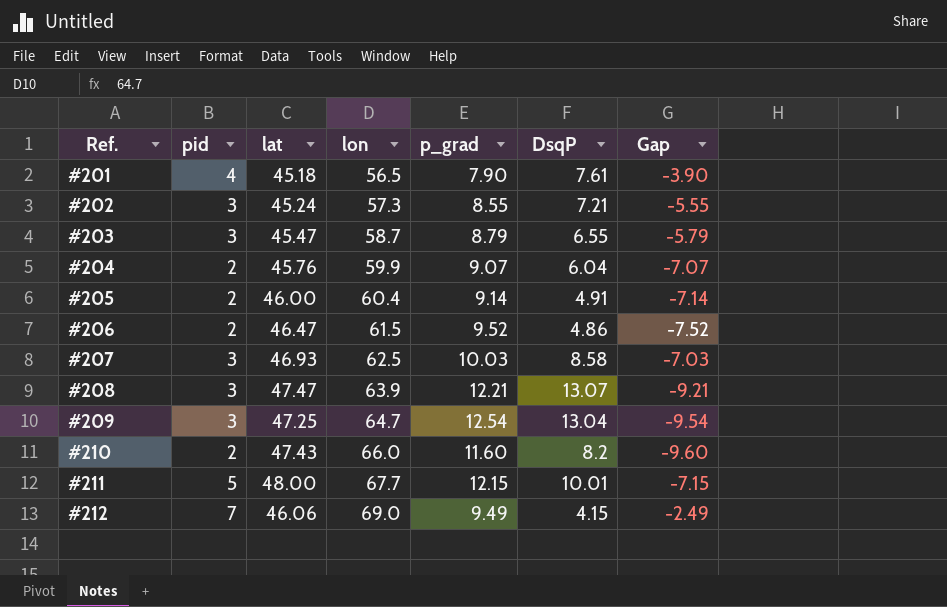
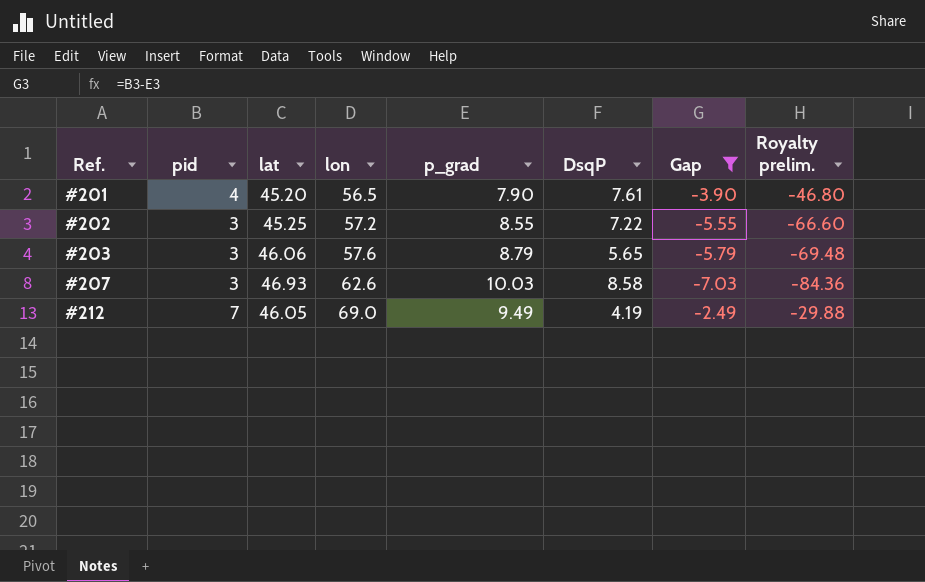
filter: none -> Gap >= -7.03
column Royalty prelim. | formula: none -> [Gap] * 12
#201 | lat: 45.18 -> 45.20
#202 | lat: 45.24 -> 45.25
#202 | lon: 57.3 -> 57.2
#202 | DsqP: 7.21 -> 7.22
#203 | lat: 45.47 -> 46.06
#203 | lon: 58.7 -> 57.6
#203 | DsqP: 6.55 -> 5.65
#207 | lon: 62.5 -> 62.6
#212 | lat: 46.06 -> 46.05
#212 | DsqP: 4.15 -> 4.19

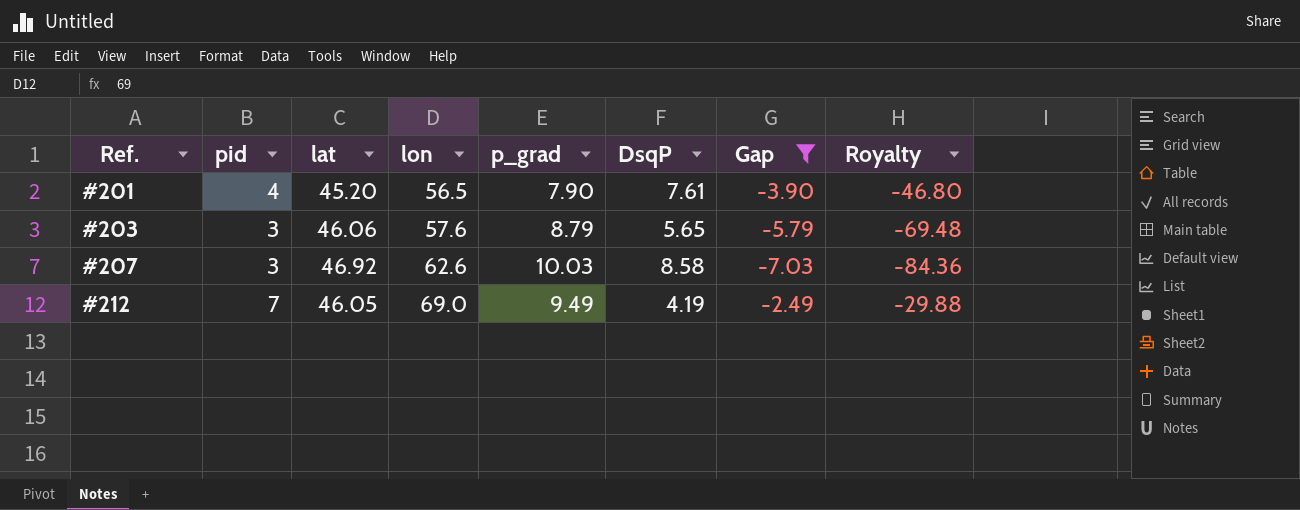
column name: Royalty prelim. -> Royalty
row #202: 3 | 45.25 | 57.2 | 8.55 | 7.22 | -5.55 | -66.60 -> none
#207 | lat: 46.93 -> 46.92

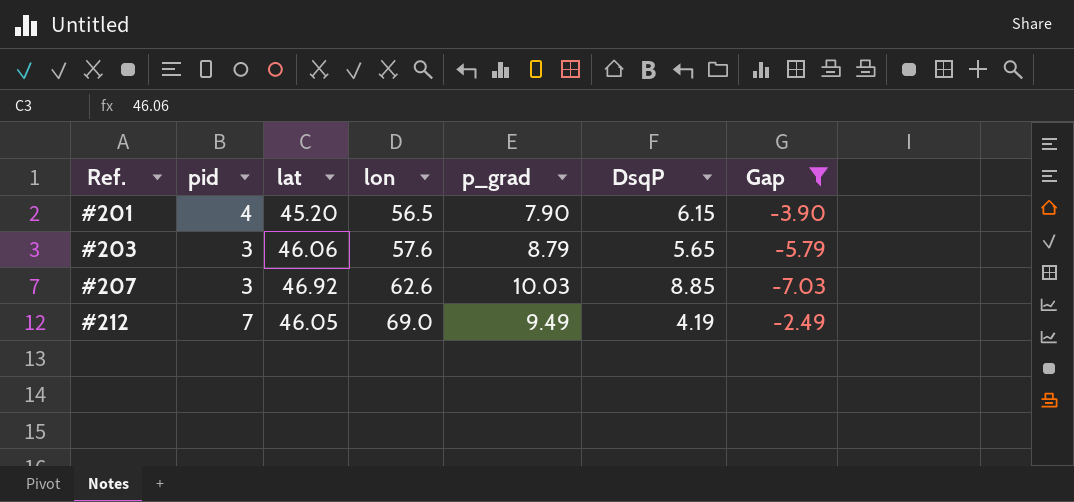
column Royalty | formula: [Gap] * 12 -> none
#201 | DsqP: 7.61 -> 6.15
#207 | DsqP: 8.58 -> 8.85

